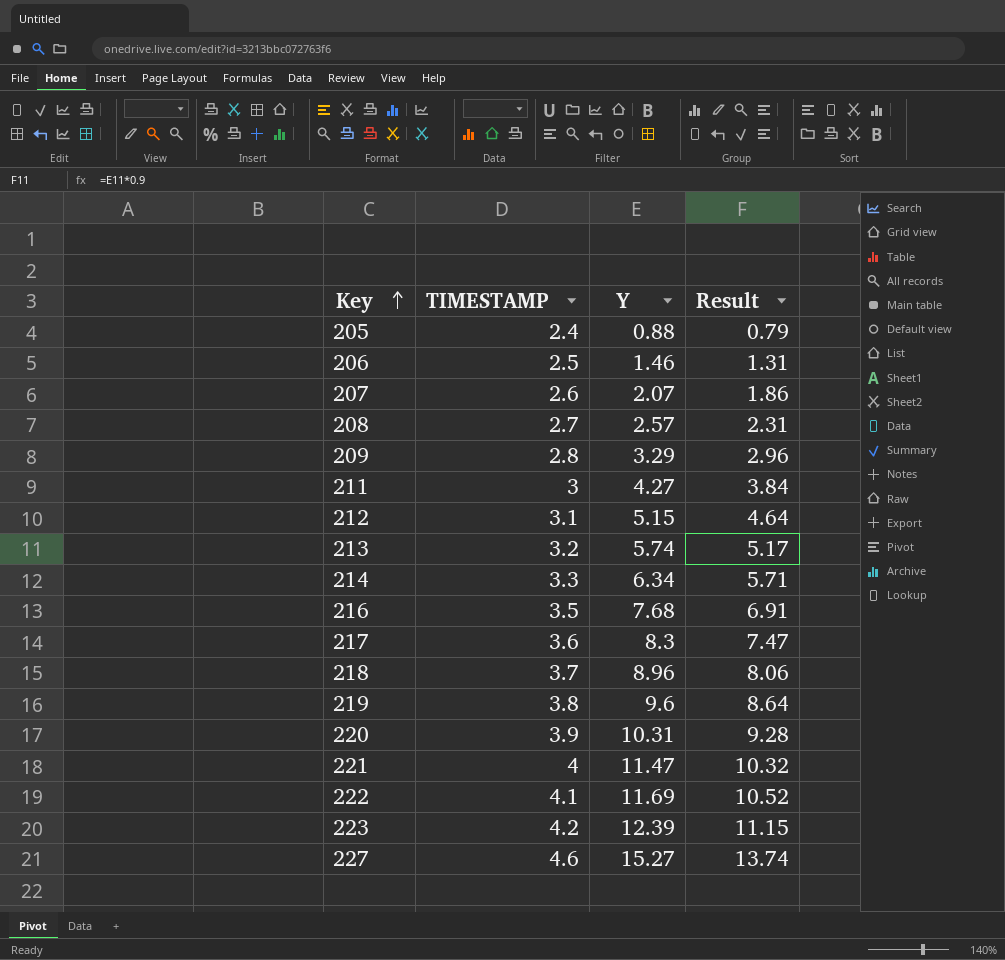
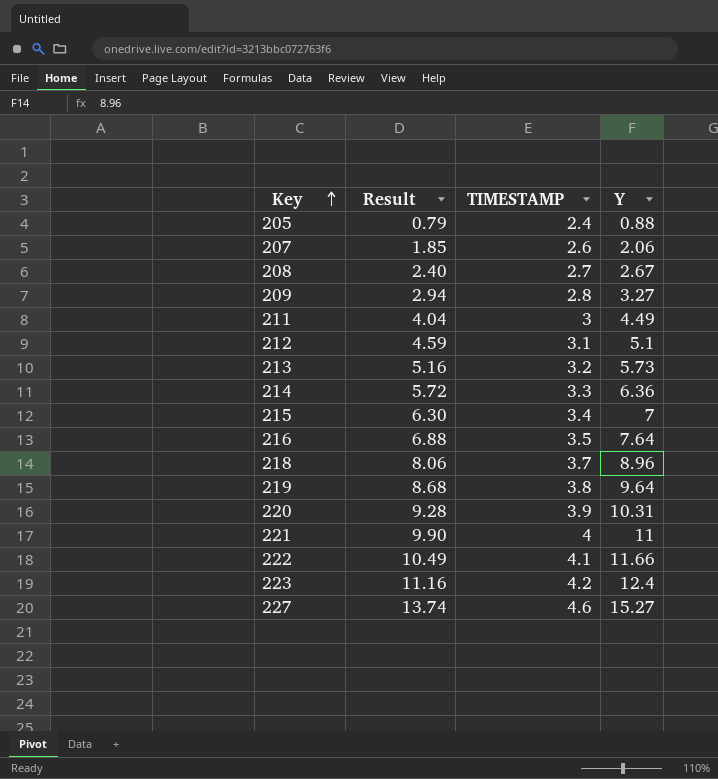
column Result | position: 4 -> 2
row 206: 2.5 | 1.46 | 1.31 -> none
row 217: 3.6 | 8.3 | 7.47 -> none
207 | Result: 1.86 -> 1.85
207 | Y: 2.07 -> 2.06
208 | Result: 2.31 -> 2.40
208 | Y: 2.57 -> 2.67
209 | Result: 2.96 -> 2.94
209 | Y: 3.29 -> 3.27
211 | Result: 3.84 -> 4.04
211 | Y: 4.27 -> 4.49
212 | Result: 4.64 -> 4.59
212 | Y: 5.15 -> 5.1
213 | Result: 5.17 -> 5.16
213 | Y: 5.74 -> 5.73
214 | Result: 5.71 -> 5.72
214 | Y: 6.34 -> 6.36
row 215: none -> 6.30 | 3.4 | 7
216 | Result: 6.91 -> 6.88
216 | Y: 7.68 -> 7.64
219 | Result: 8.64 -> 8.68
219 | Y: 9.6 -> 9.64
221 | Result: 10.32 -> 9.90
221 | Y: 11.47 -> 11
222 | Result: 10.52 -> 10.49
222 | Y: 11.69 -> 11.66
223 | Result: 11.15 -> 11.16
223 | Y: 12.39 -> 12.4

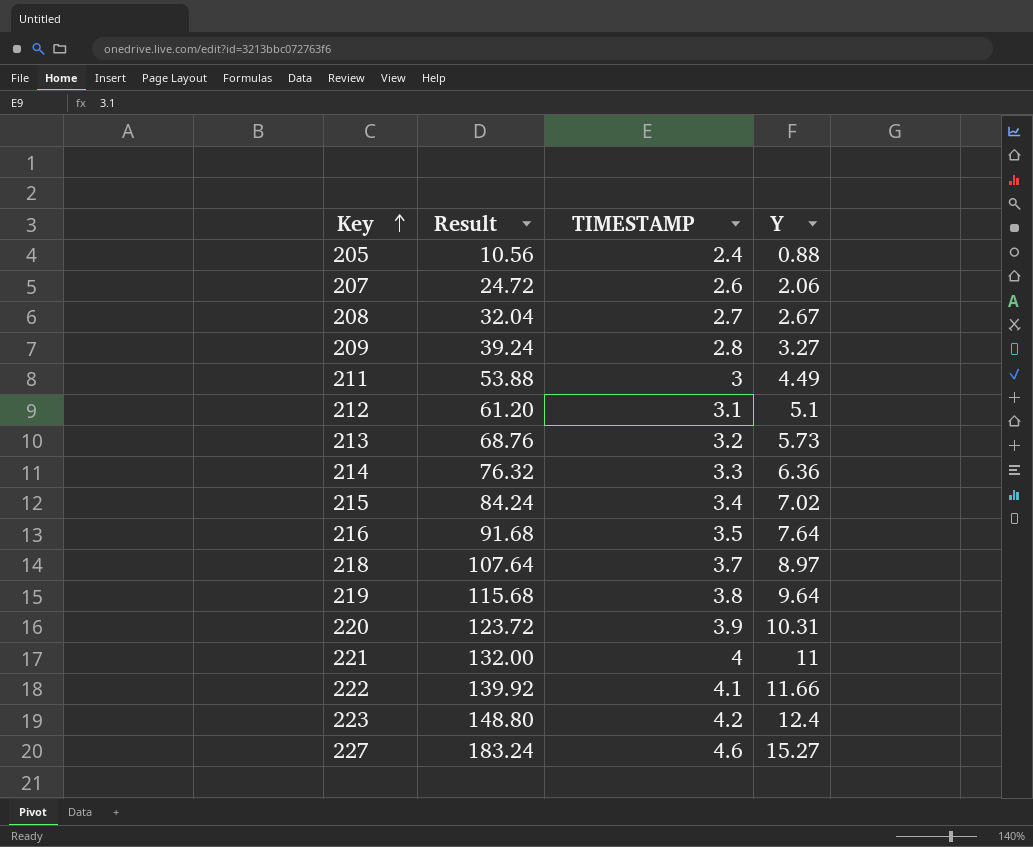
column Result | formula: [Y] * 0.9 -> [Y] * 12
215 | Y: 7 -> 7.02
218 | Y: 8.96 -> 8.97

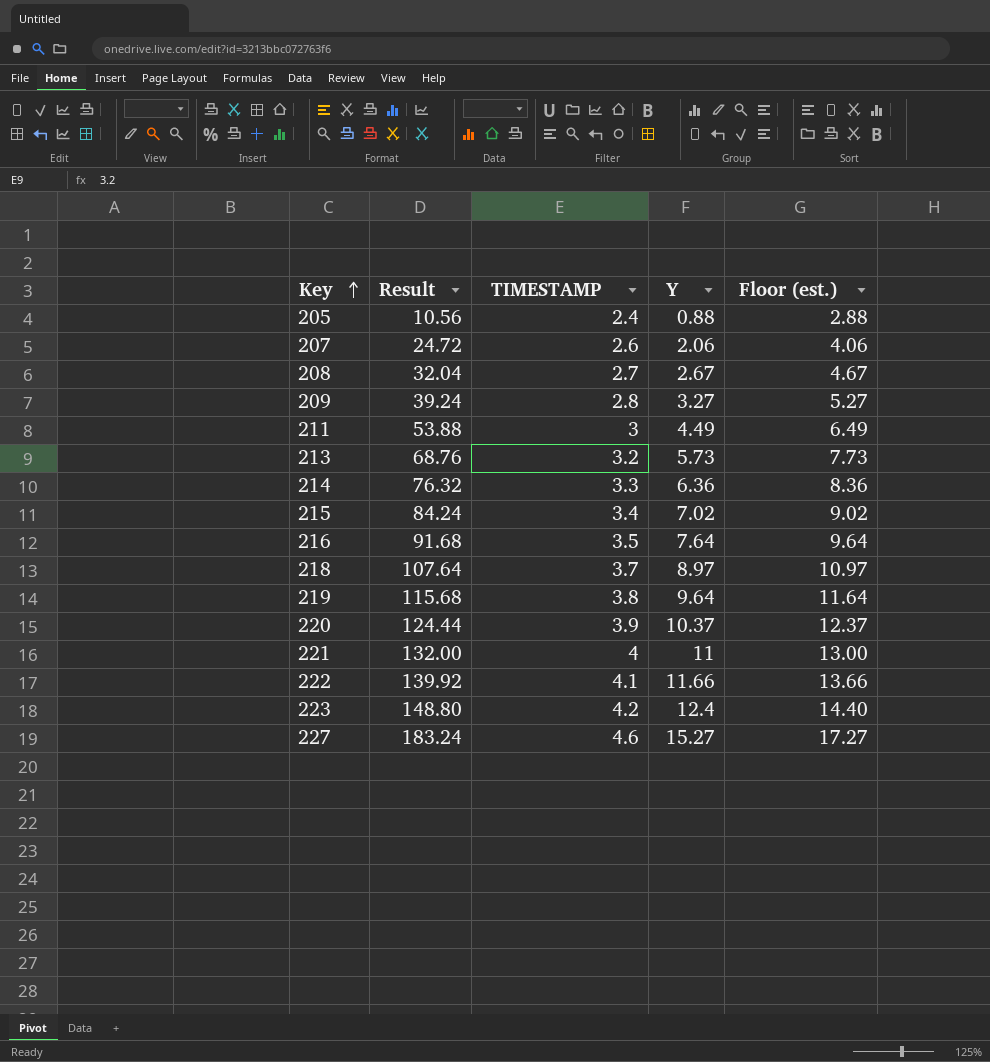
column Floor (est.) | formula: none -> [Y] + 2
row 212: 61.20 | 3.1 | 5.1 -> none
220 | Result: 123.72 -> 124.44
220 | Y: 10.31 -> 10.37

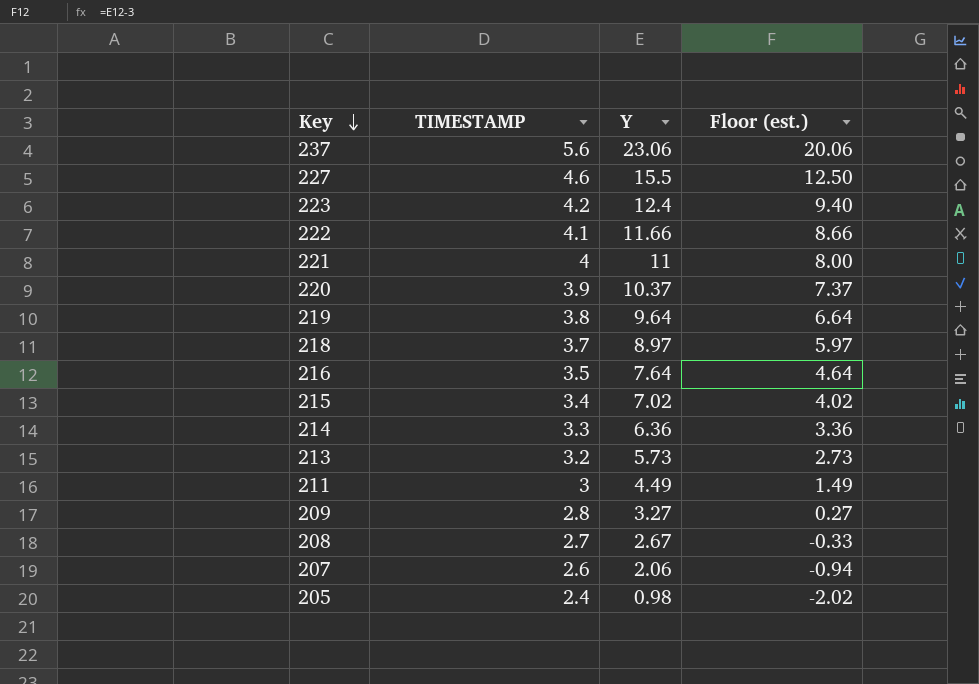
row order: Key ascending -> Key descending
column Result | formula: [Y] * 12 -> none
column Floor (est.) | formula: [Y] + 2 -> [Y] - 3
row 237: none -> 5.6 | 23.06 | 20.06
227 | Y: 15.27 -> 15.5
205 | Y: 0.88 -> 0.98

